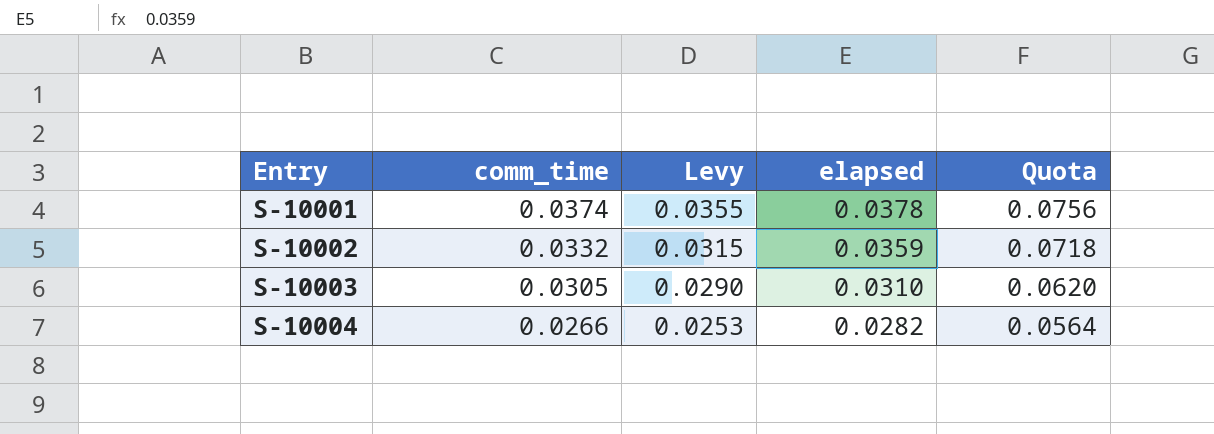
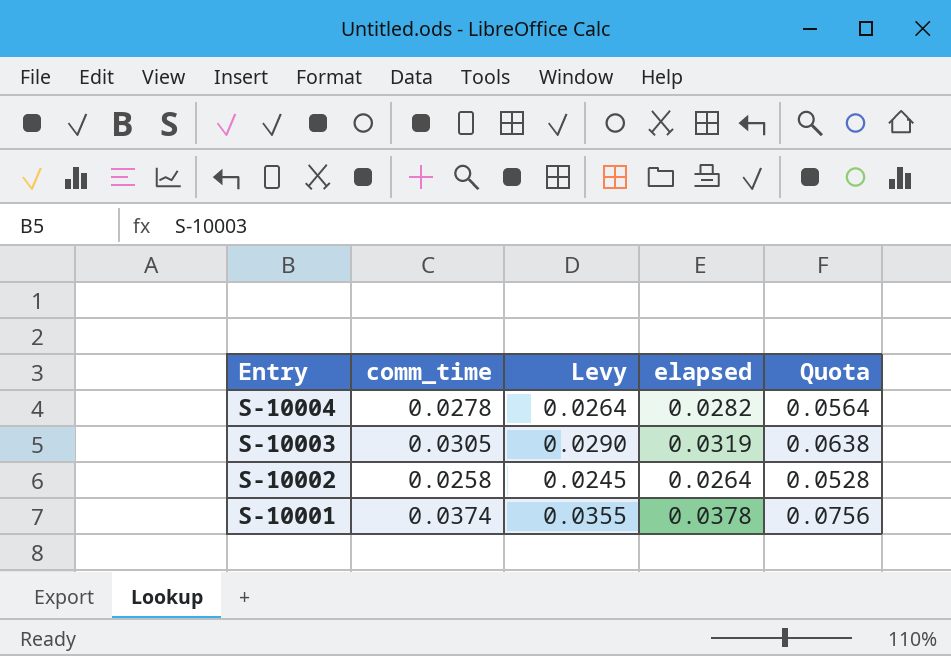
row order: Entry ascending -> Entry descending
S-10004 | comm_time: 0.0266 -> 0.0278
S-10004 | Levy: 0.0253 -> 0.0264
S-10003 | elapsed: 0.0310 -> 0.0319
S-10003 | Quota: 0.0620 -> 0.0638
S-10002 | comm_time: 0.0332 -> 0.0258
S-10002 | Levy: 0.0315 -> 0.0245
S-10002 | elapsed: 0.0359 -> 0.0264
S-10002 | Quota: 0.0718 -> 0.0528

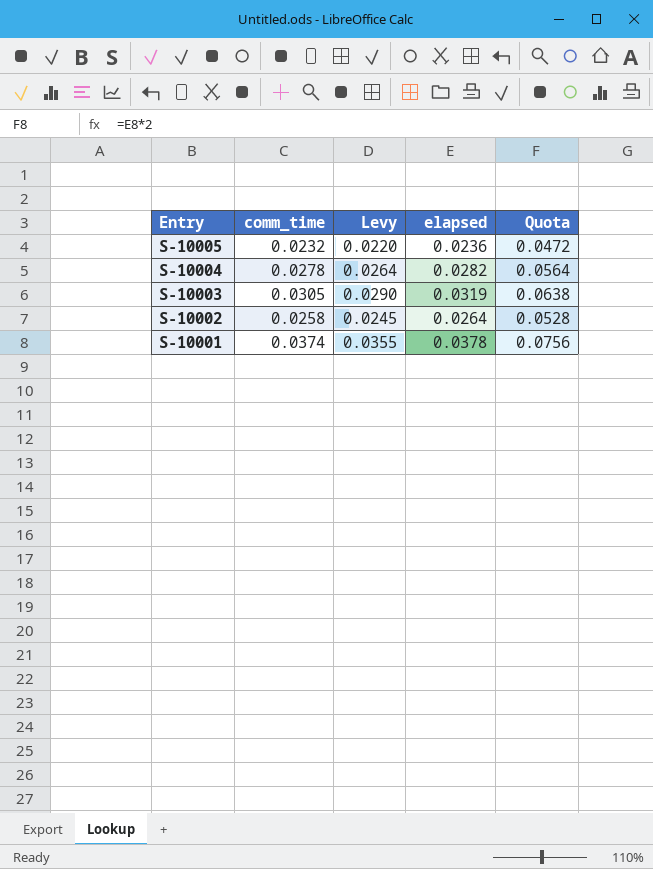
row S-10005: none -> 0.0232 | 0.0220 | 0.0236 | 0.0472

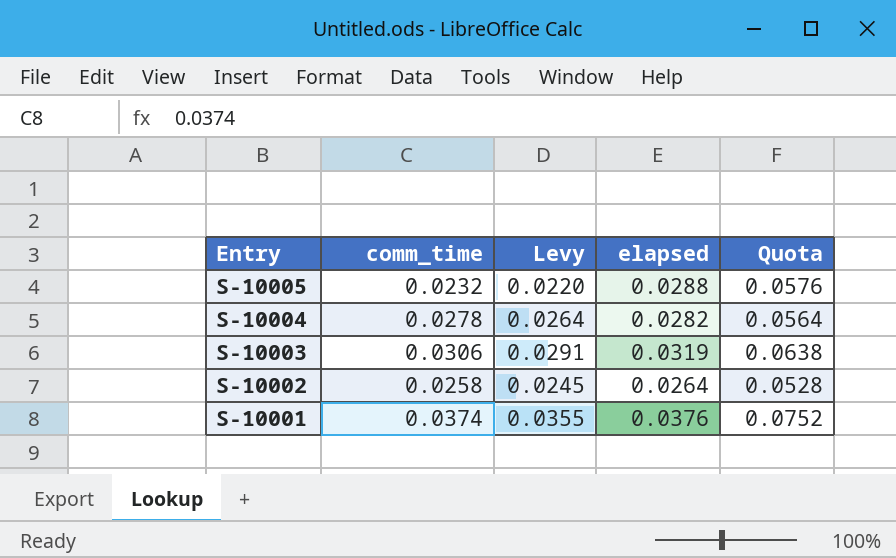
S-10005 | elapsed: 0.0236 -> 0.0288
S-10005 | Quota: 0.0472 -> 0.0576
S-10003 | comm_time: 0.0305 -> 0.0306
S-10003 | Levy: 0.0290 -> 0.0291
S-10001 | elapsed: 0.0378 -> 0.0376
S-10001 | Quota: 0.0756 -> 0.0752

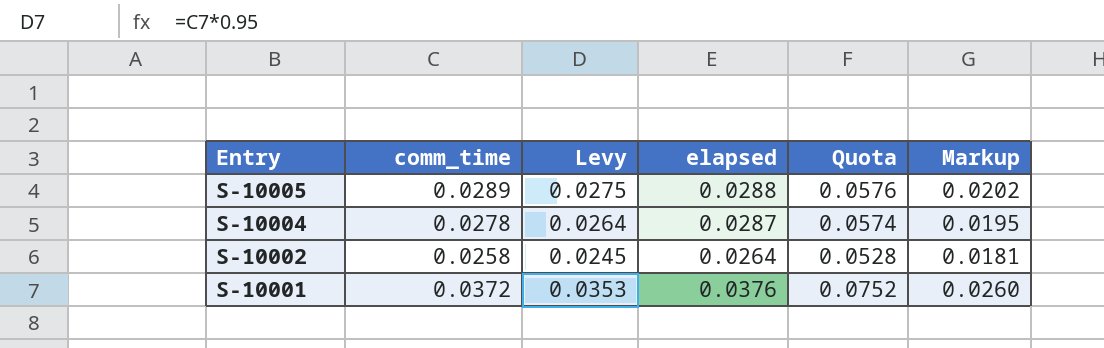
column Markup | formula: none -> [comm_time] * 0.7
row S-10003: 0.0306 | 0.0291 | 0.0319 | 0.0638 -> none
S-10005 | comm_time: 0.0232 -> 0.0289
S-10005 | Levy: 0.0220 -> 0.0275
S-10004 | elapsed: 0.0282 -> 0.0287
S-10004 | Quota: 0.0564 -> 0.0574
S-10001 | comm_time: 0.0374 -> 0.0372
S-10001 | Levy: 0.0355 -> 0.0353

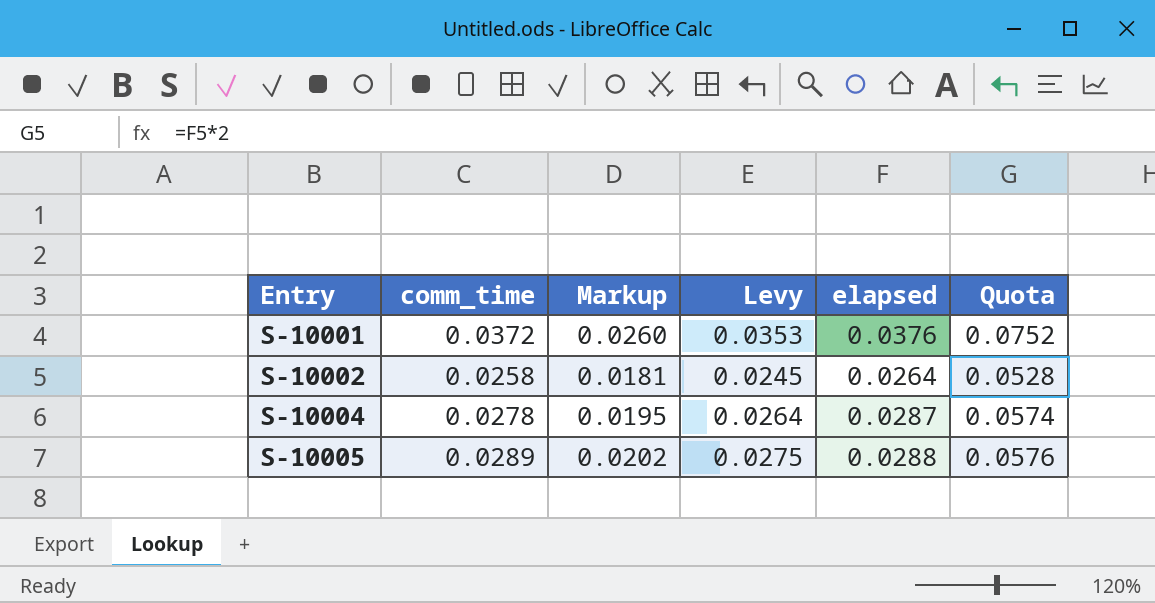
row order: Entry descending -> Entry ascending
column Markup | position: 6 -> 3

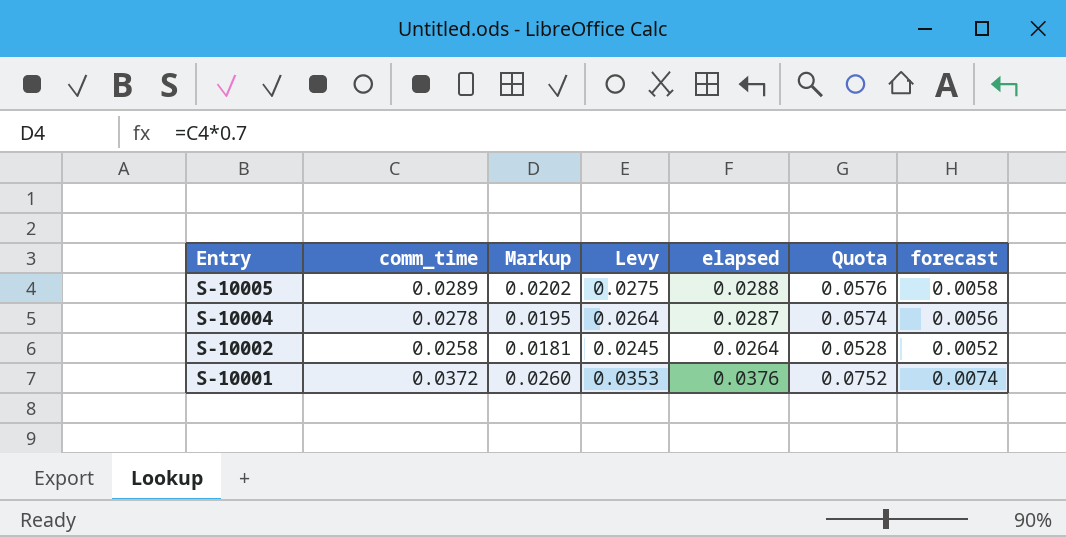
row order: Entry ascending -> Entry descending
column forecast | formula: none -> [comm_time] * 0.2

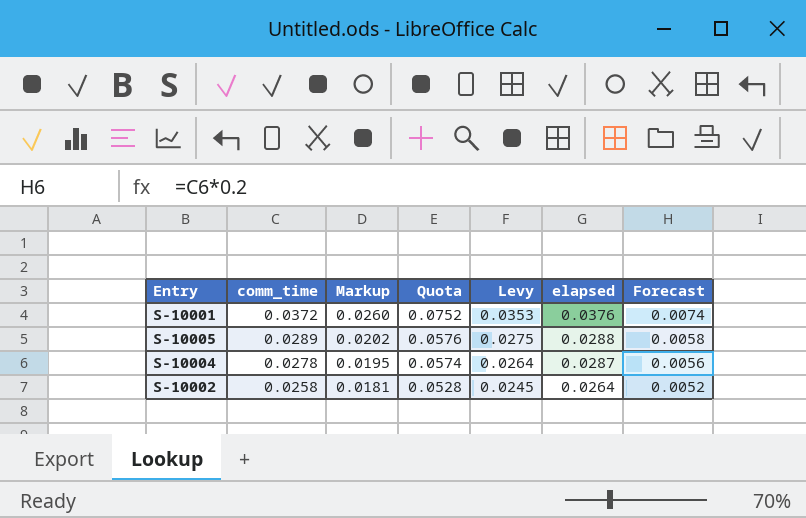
row order: Entry descending -> comm_time descending
column Quota | position: 6 -> 4
column name: forecast -> Forecast

